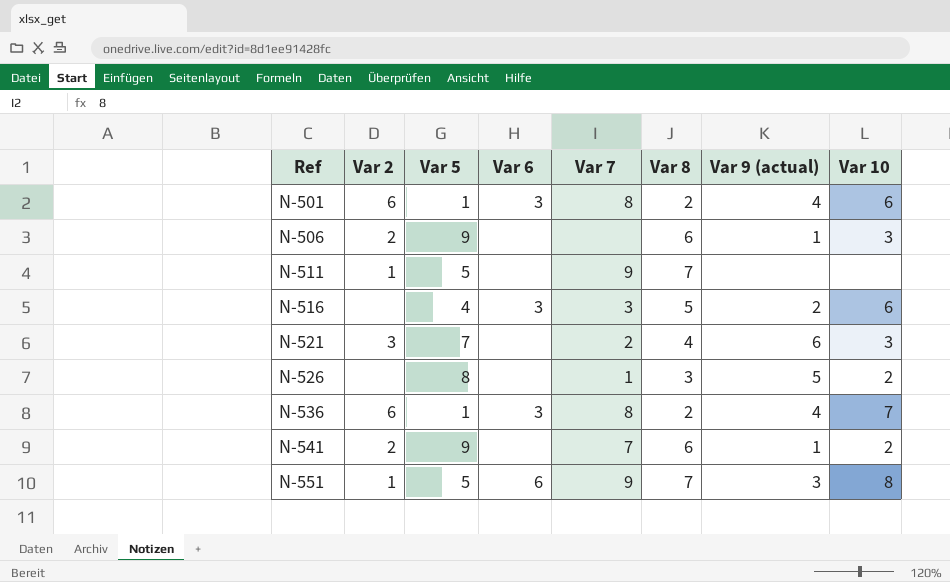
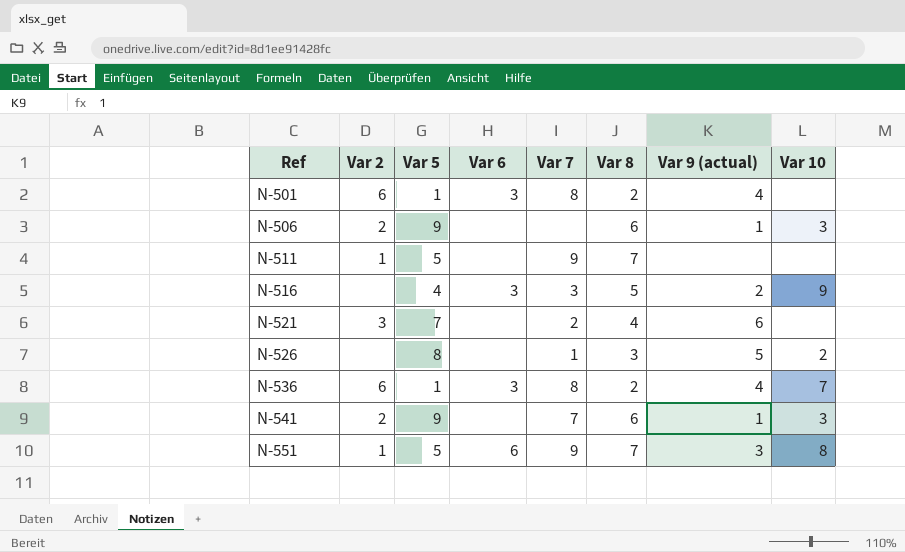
N-501 | Var 10: 6 -> none
N-516 | Var 10: 6 -> 9
N-521 | Var 10: 3 -> none
N-541 | Var 10: 2 -> 3

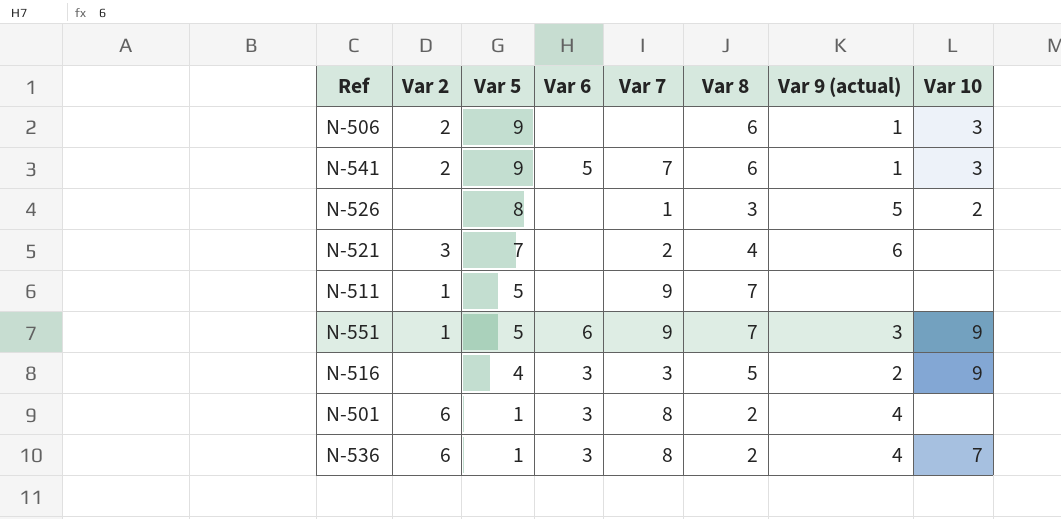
row order: Ref ascending -> Var 5 descending
N-541 | Var 6: none -> 5
N-551 | Var 10: 8 -> 9

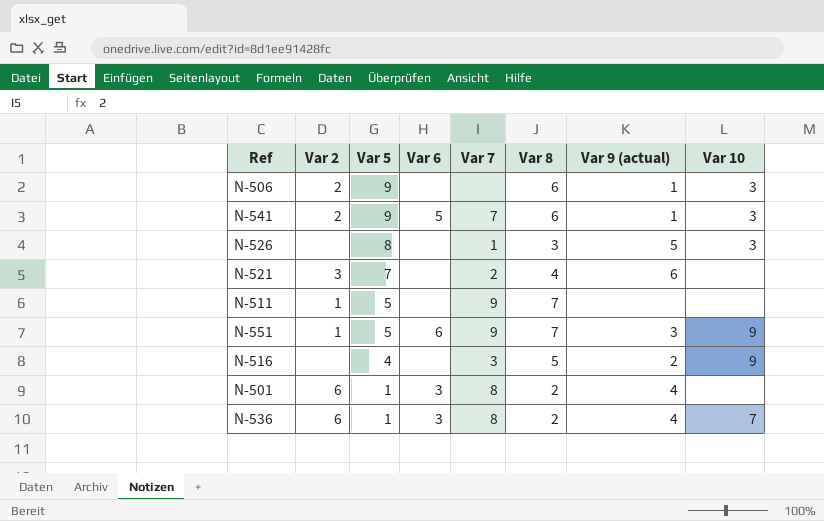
N-526 | Var 10: 2 -> 3
N-516 | Var 6: 3 -> none

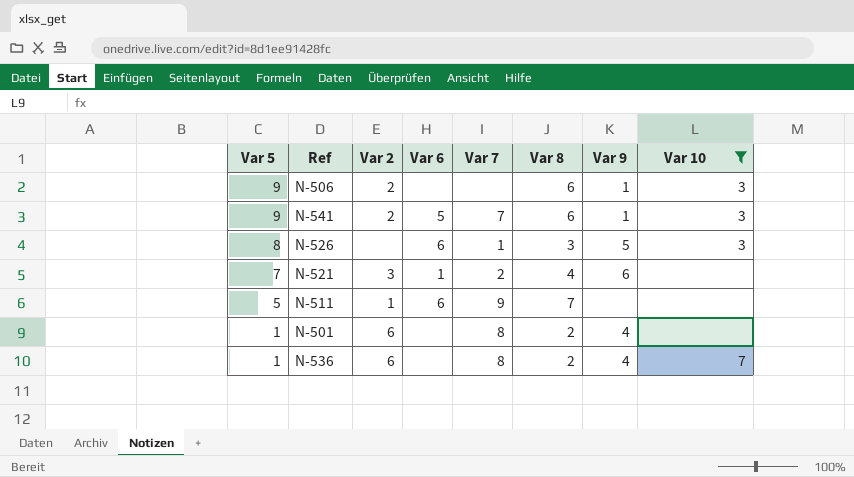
filter: none -> Var 10 != 9
column Var 5 | position: 3 -> 1
column name: Var 9 (actual) -> Var 9
N-526 | Var 6: none -> 6
N-521 | Var 6: none -> 1
N-511 | Var 6: none -> 6
N-501 | Var 6: 3 -> none
N-536 | Var 6: 3 -> none

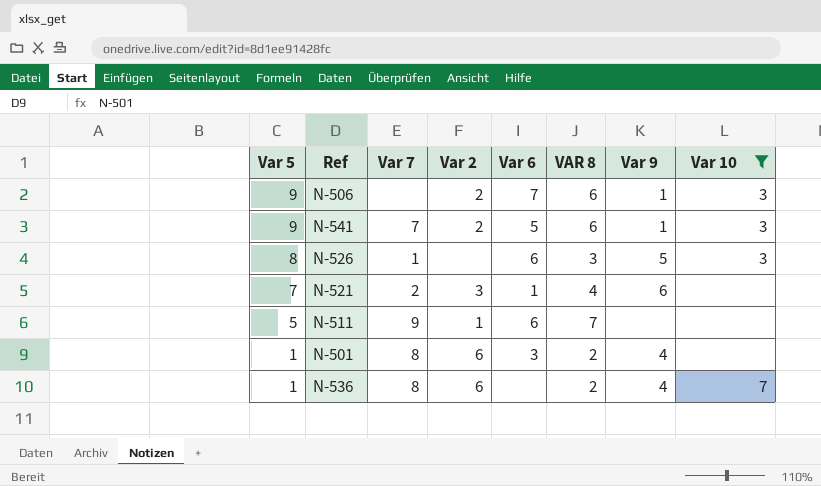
column Var 7 | position: 5 -> 3
column name: Var 8 -> VAR 8
N-506 | Var 6: none -> 7
N-501 | Var 6: none -> 3

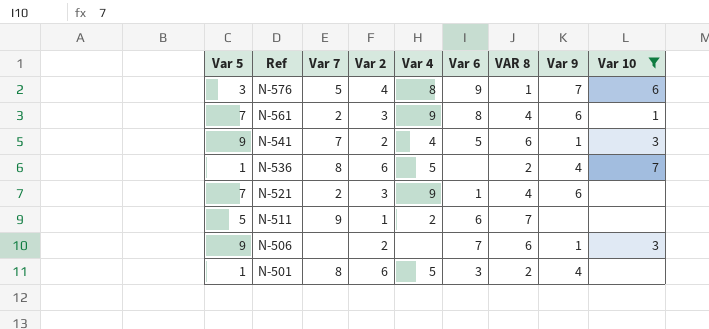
row order: Var 5 descending -> Ref descending
column Var 4 | position: none -> 5
row N-526: 8 | 1 | none | 6 | 3 | 5 | 3 -> none
row N-576: none -> 3 | 5 | 4 | 8 | 9 | 1 | 7 | 6
row N-561: none -> 7 | 2 | 3 | 9 | 8 | 4 | 6 | 1

